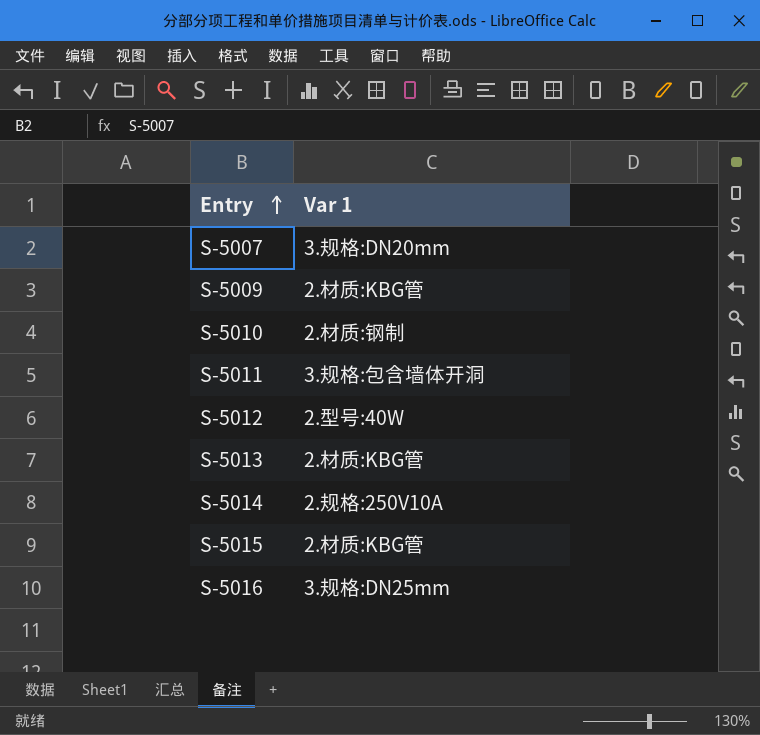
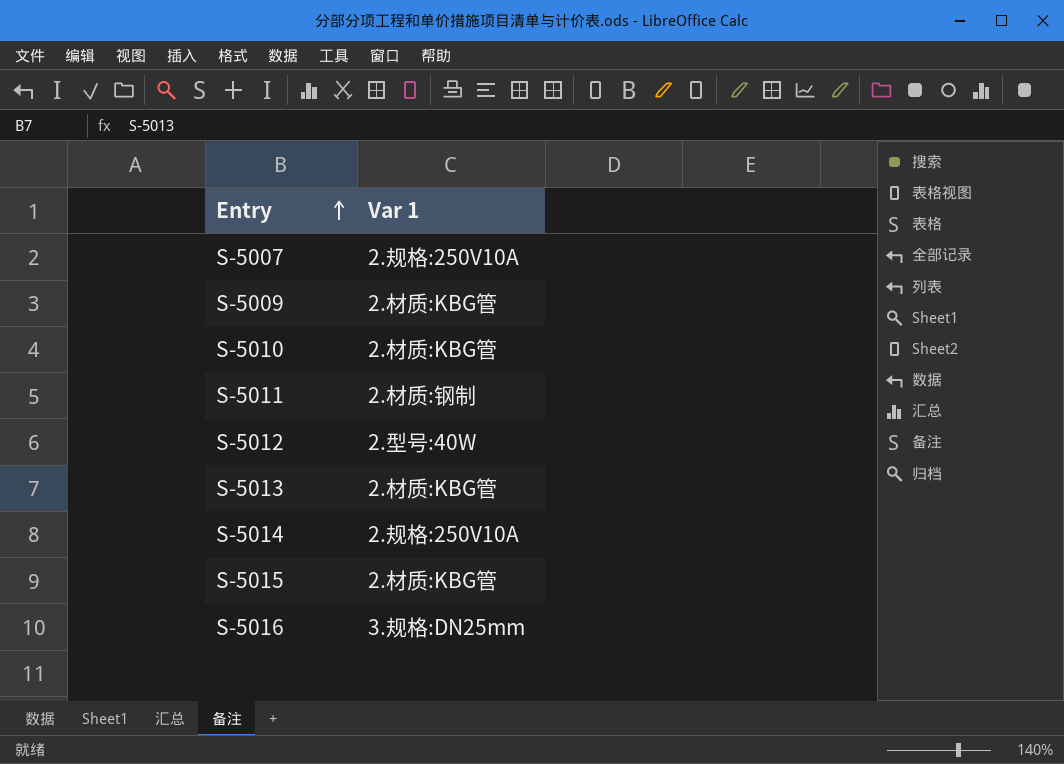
S-5007 | Var 1: 3.规格:DN20mm -> 2.规格:250V10A
S-5010 | Var 1: 2.材质:钢制 -> 2.材质:KBG管
S-5011 | Var 1: 3.规格:包含墙体开洞 -> 2.材质:钢制

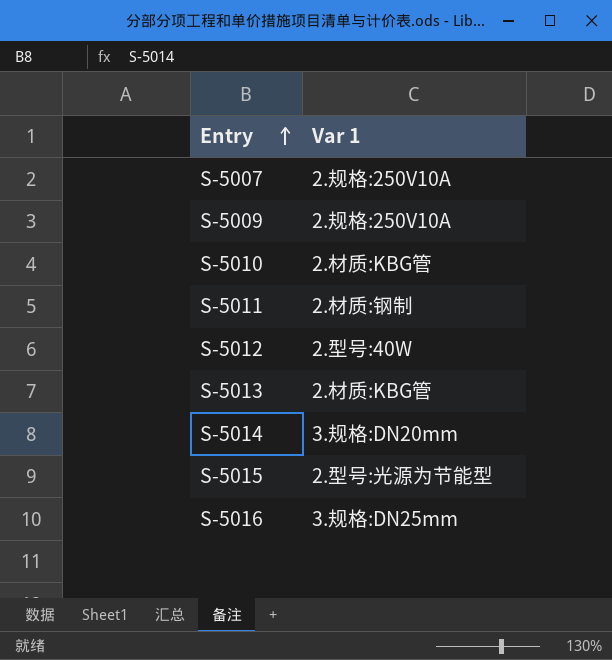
S-5009 | Var 1: 2.材质:KBG管 -> 2.规格:250V10A
S-5014 | Var 1: 2.规格:250V10A -> 3.规格:DN20mm
S-5015 | Var 1: 2.材质:KBG管 -> 2.型号:光源为节能型

